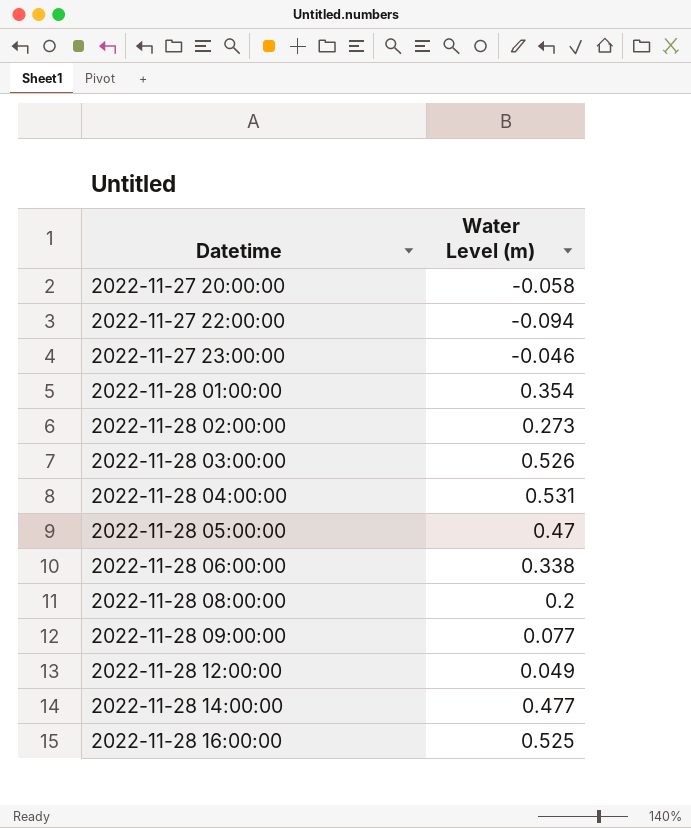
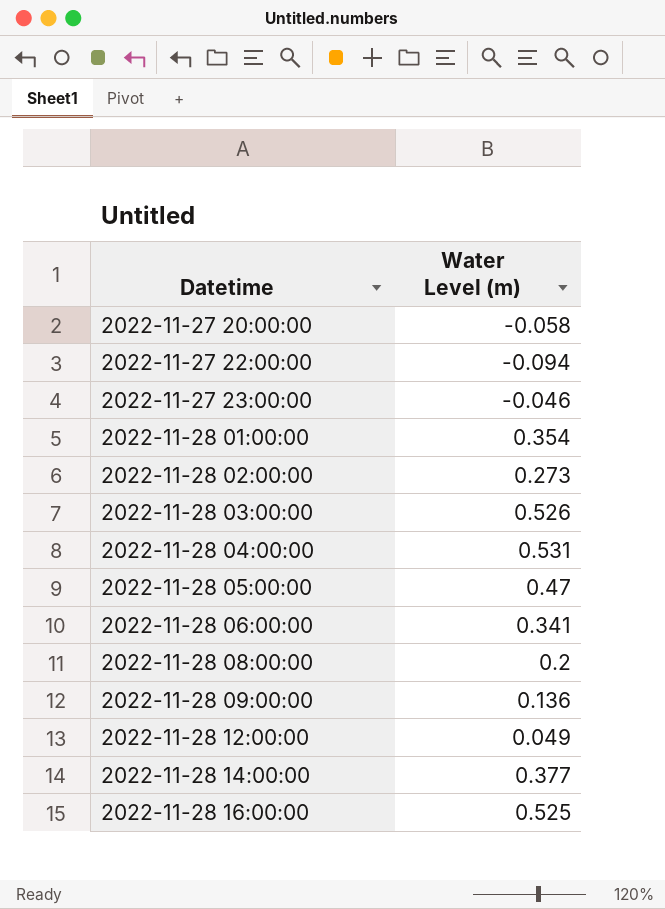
2022-11-28 06:00:00 | Water Level (m): 0.338 -> 0.341
2022-11-28 09:00:00 | Water Level (m): 0.077 -> 0.136
2022-11-28 14:00:00 | Water Level (m): 0.477 -> 0.377

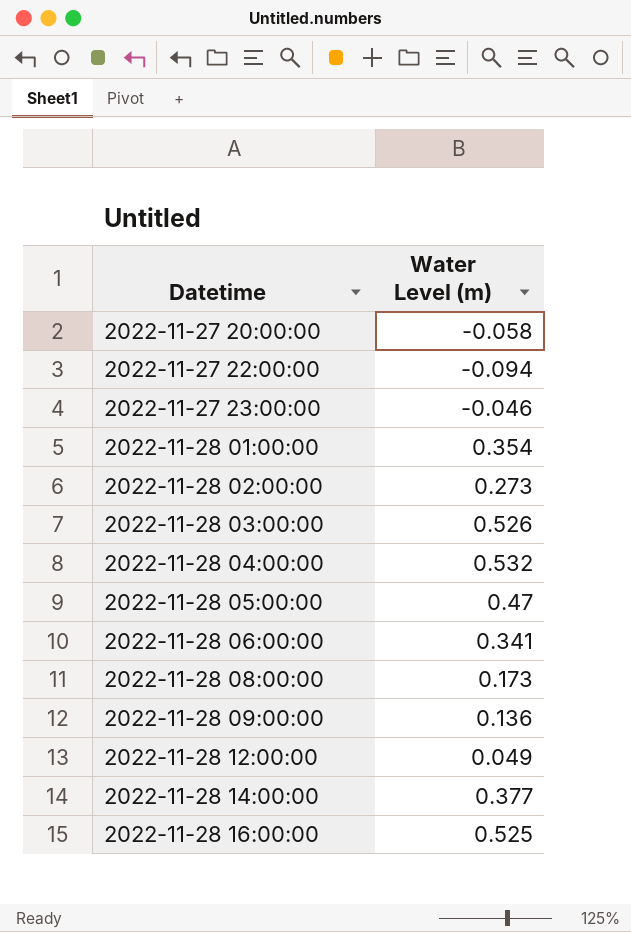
2022-11-28 04:00:00 | Water Level (m): 0.531 -> 0.532
2022-11-28 08:00:00 | Water Level (m): 0.2 -> 0.173

